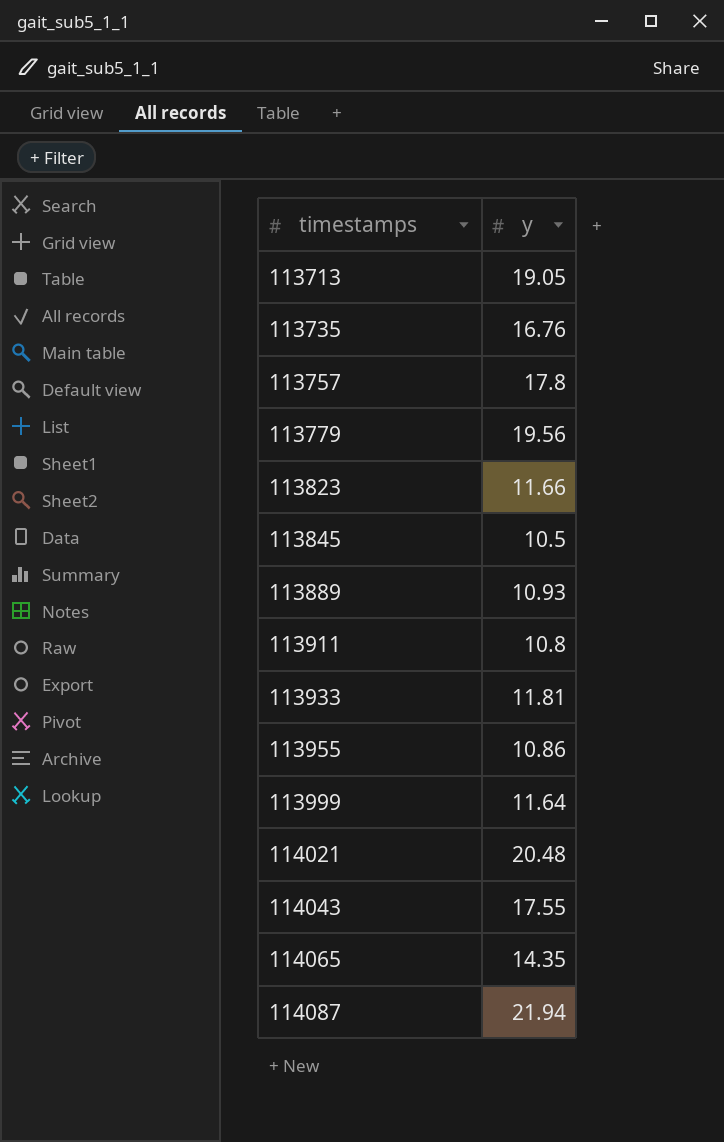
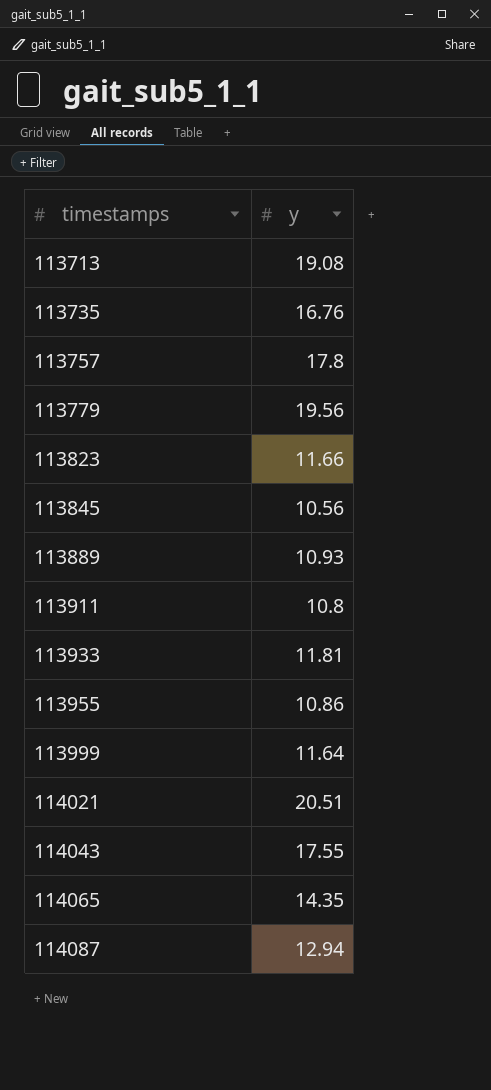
113713 | y: 19.05 -> 19.08
113845 | y: 10.5 -> 10.56
114021 | y: 20.48 -> 20.51
114087 | y: 21.94 -> 12.94

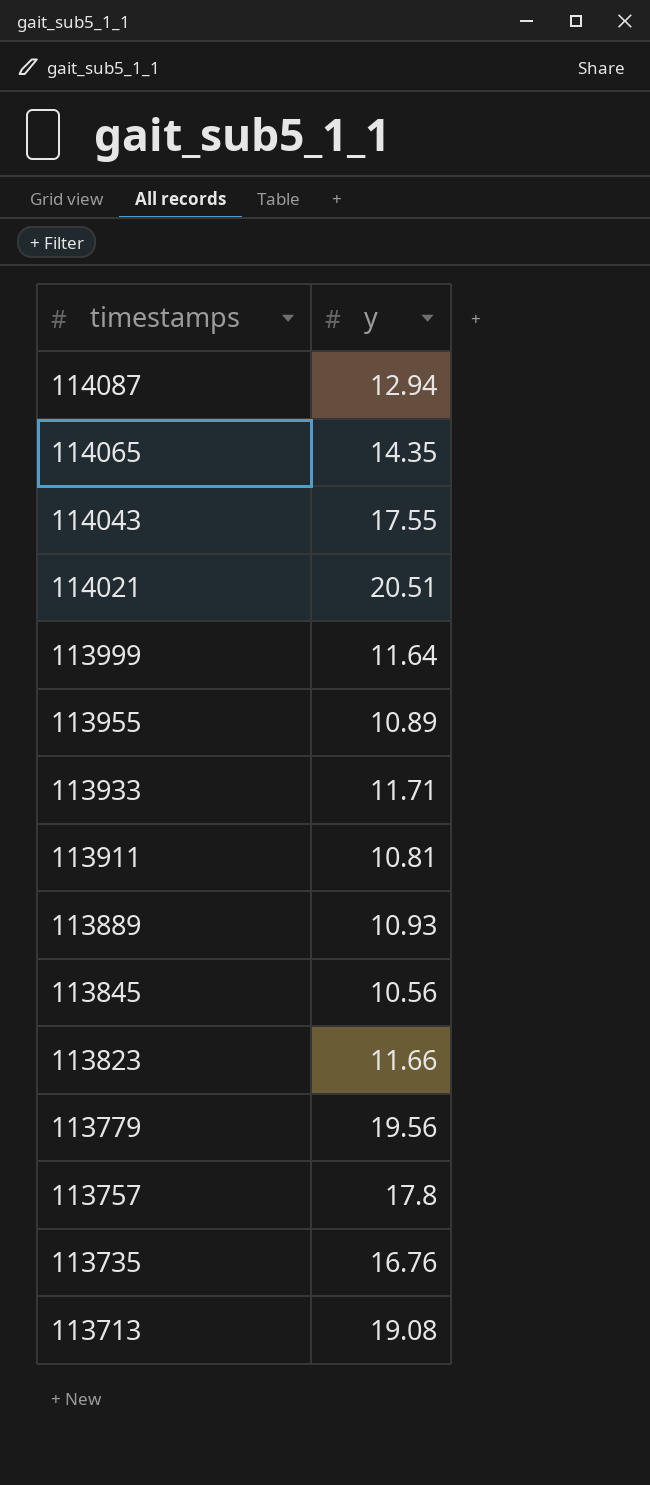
row order: timestamps ascending -> timestamps descending
113955 | y: 10.86 -> 10.89
113933 | y: 11.81 -> 11.71
113911 | y: 10.8 -> 10.81

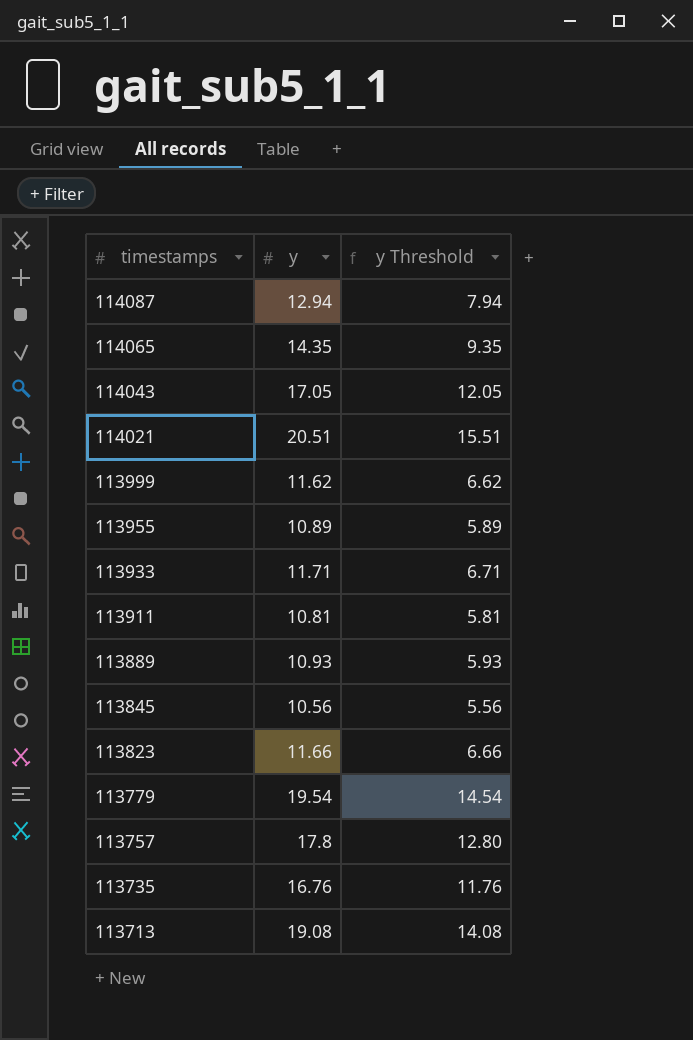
column y Threshold | formula: none -> [y] - 5
114043 | y: 17.55 -> 17.05
113999 | y: 11.64 -> 11.62
113779 | y: 19.56 -> 19.54

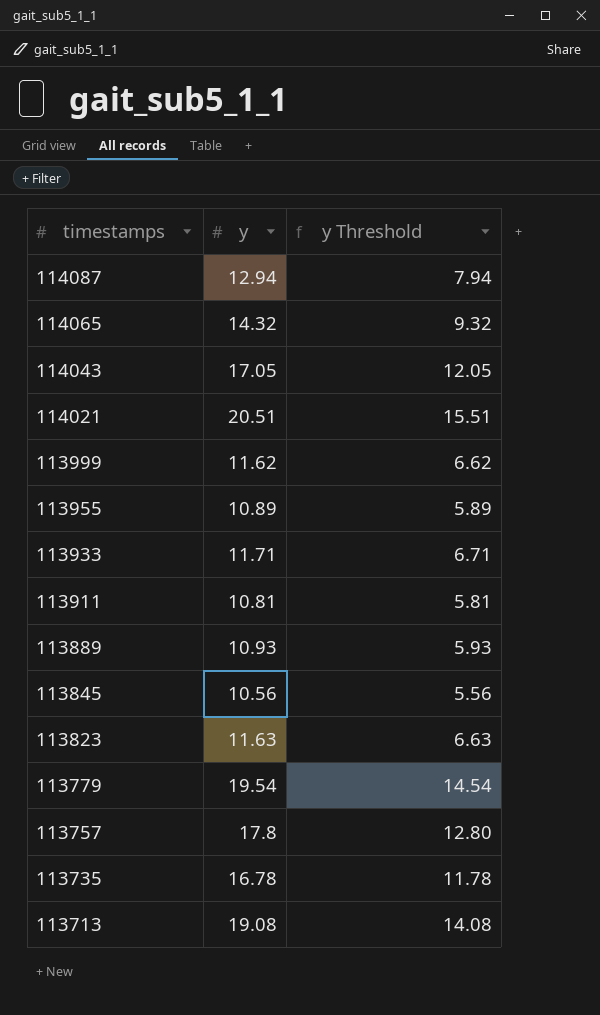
114065 | y: 14.35 -> 14.32
114065 | y Threshold: 9.35 -> 9.32
113823 | y: 11.66 -> 11.63
113823 | y Threshold: 6.66 -> 6.63
113735 | y: 16.76 -> 16.78
113735 | y Threshold: 11.76 -> 11.78

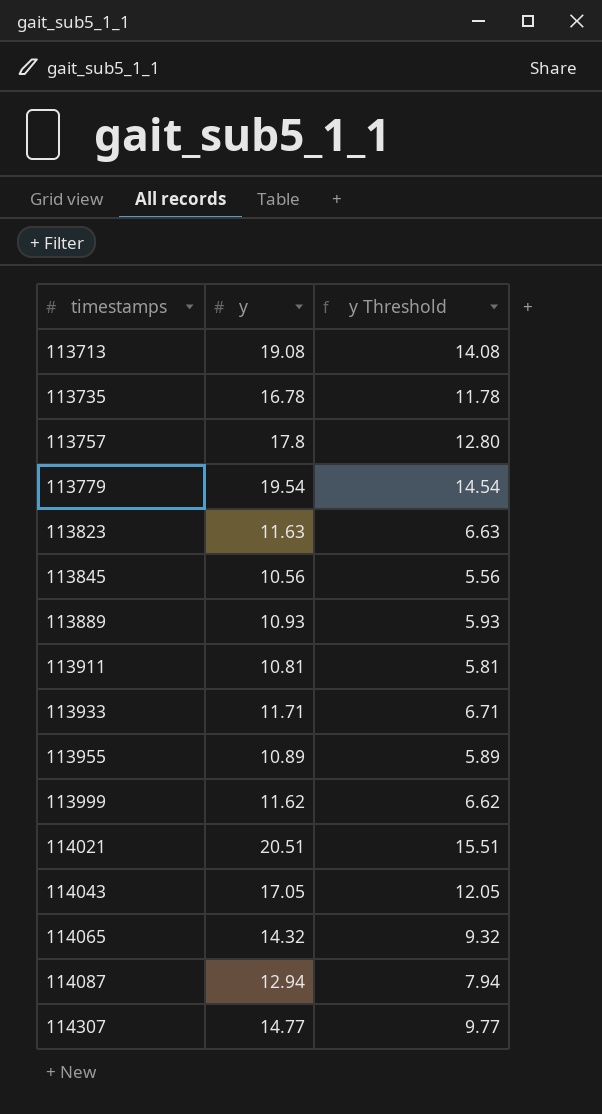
row order: timestamps descending -> timestamps ascending
row 114307: none -> 14.77 | 9.77

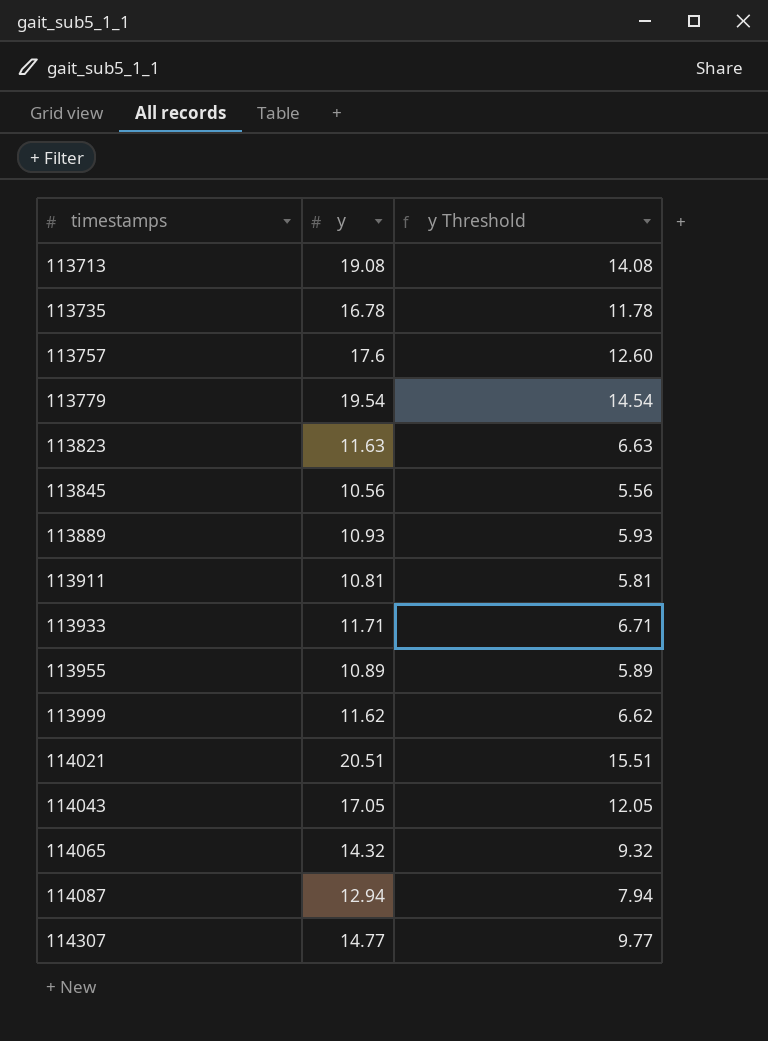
113757 | y: 17.8 -> 17.6
113757 | y Threshold: 12.80 -> 12.60

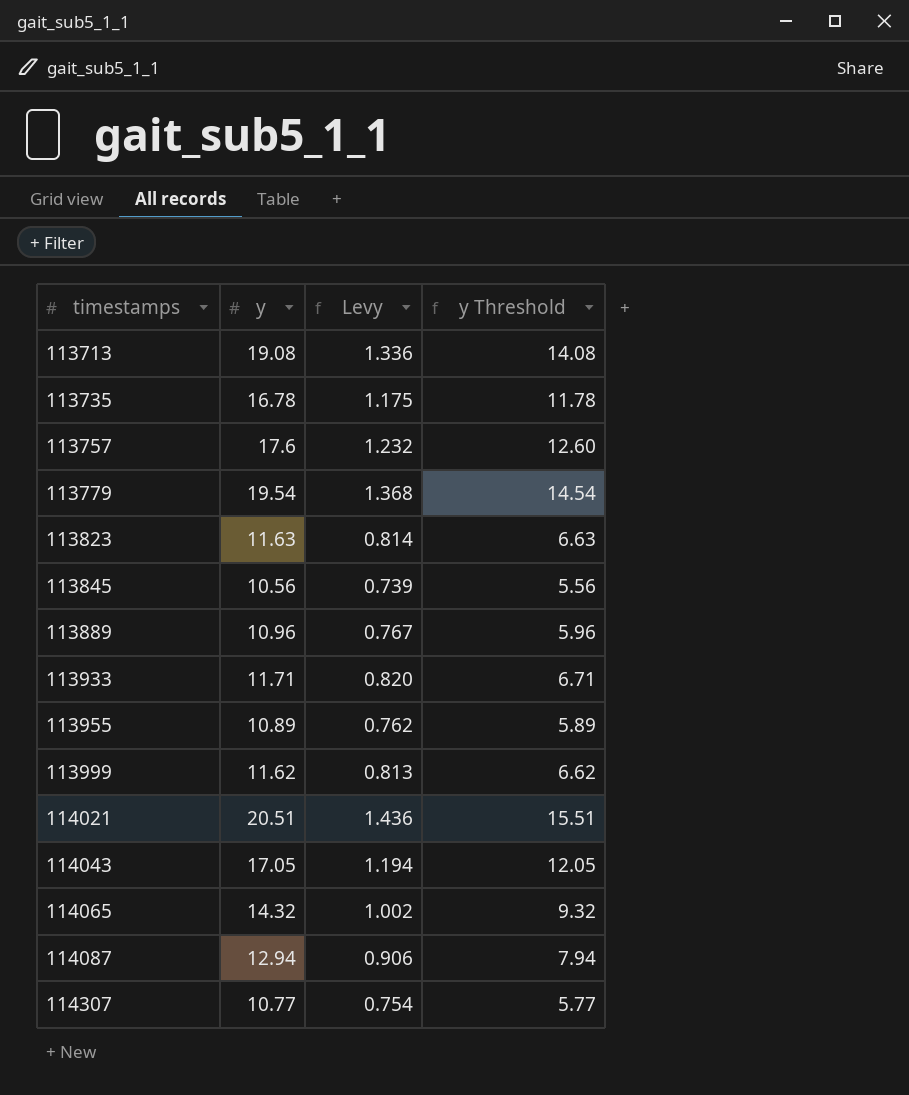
column Levy | formula: none -> [y] * 0.07
row 113911: 10.81 | 5.81 -> none
113889 | y: 10.93 -> 10.96
113889 | y Threshold: 5.93 -> 5.96
114307 | y: 14.77 -> 10.77
114307 | y Threshold: 9.77 -> 5.77

